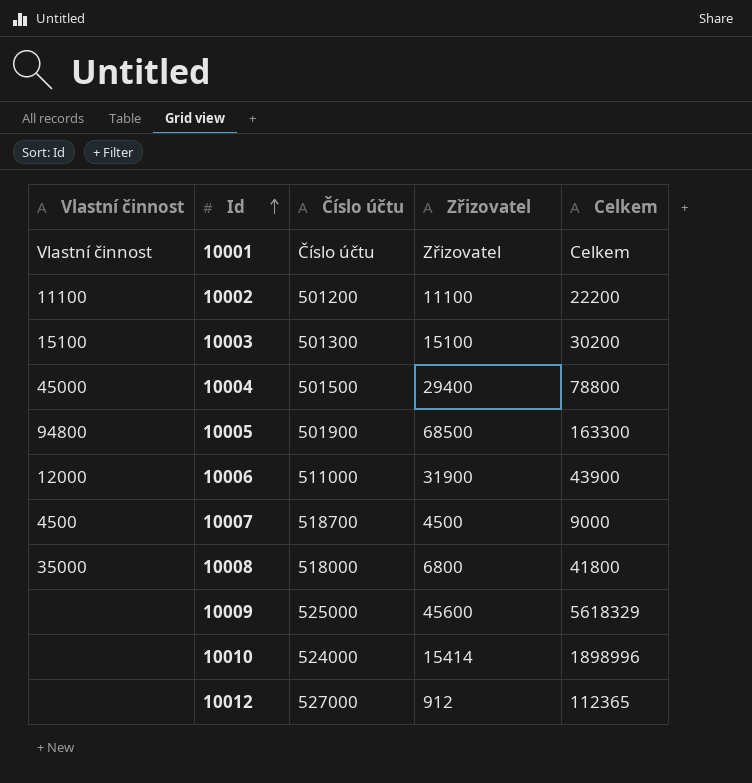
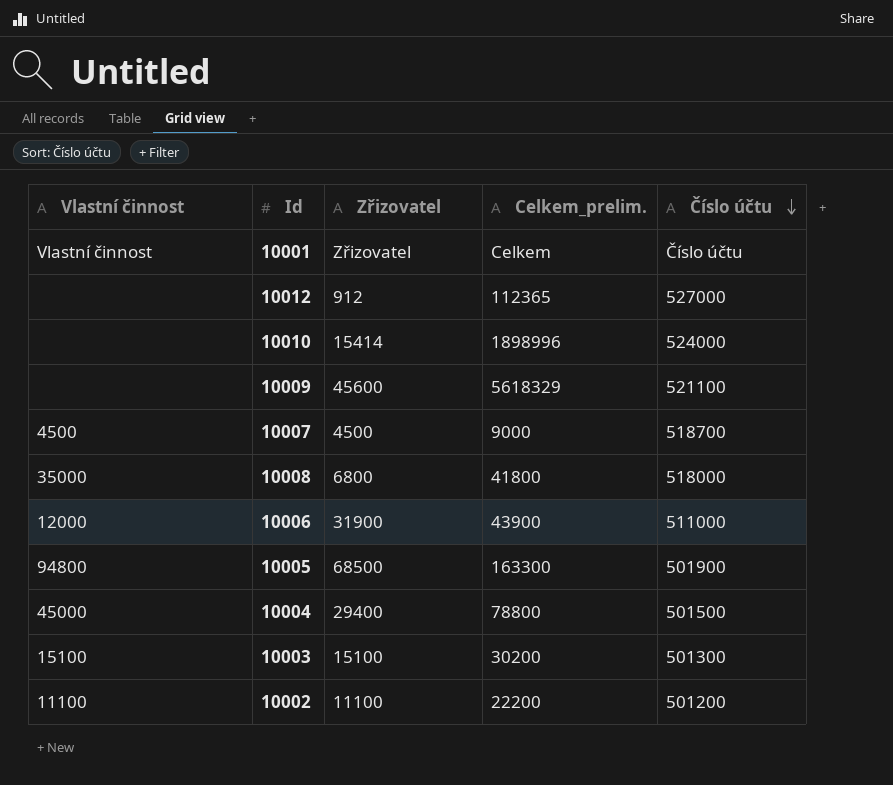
row order: Id ascending -> Číslo účtu descending
column name: Celkem -> Celkem_prelim.
column Číslo účtu | position: 3 -> 5
10009 | Číslo účtu: 525000 -> 521100

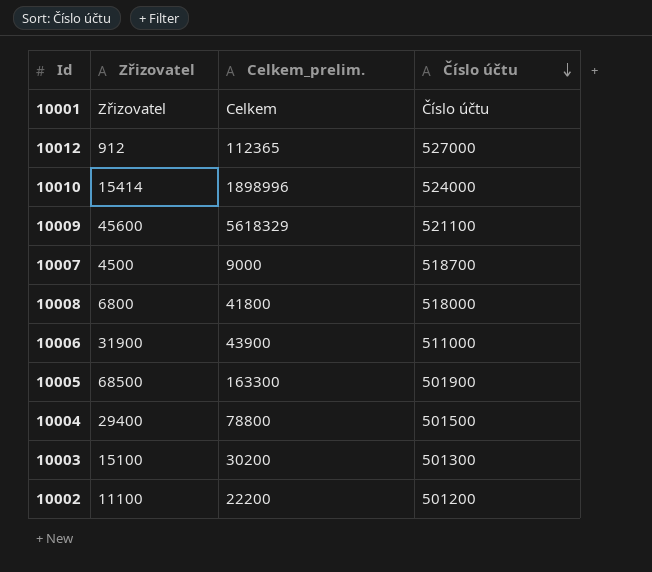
column Vlastní činnost | position: 1 -> none

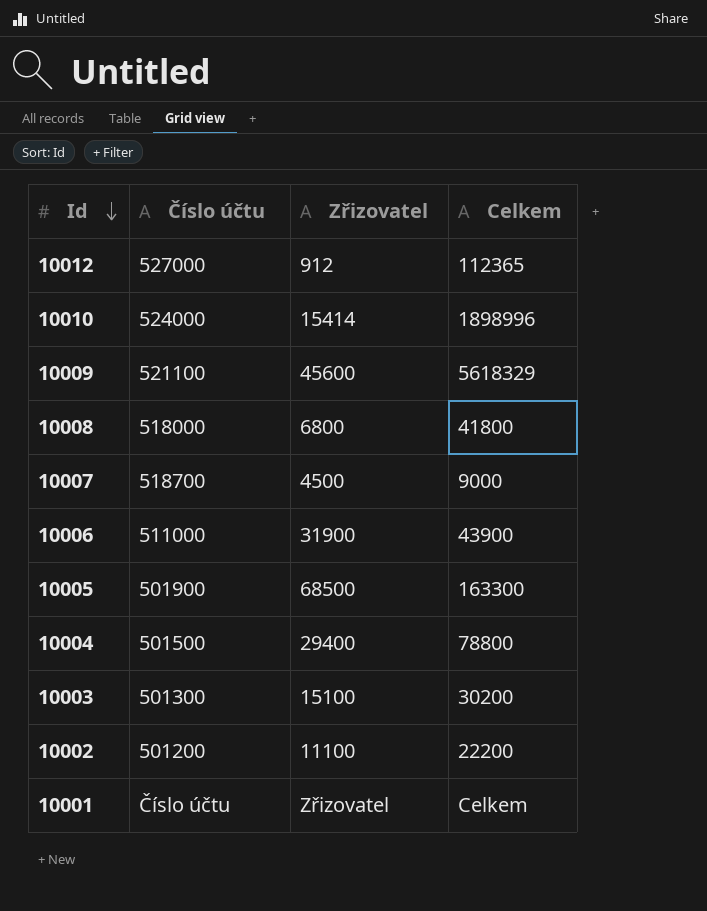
row order: Číslo účtu descending -> Id descending
column Číslo účtu | position: 4 -> 2
column name: Celkem_prelim. -> Celkem

